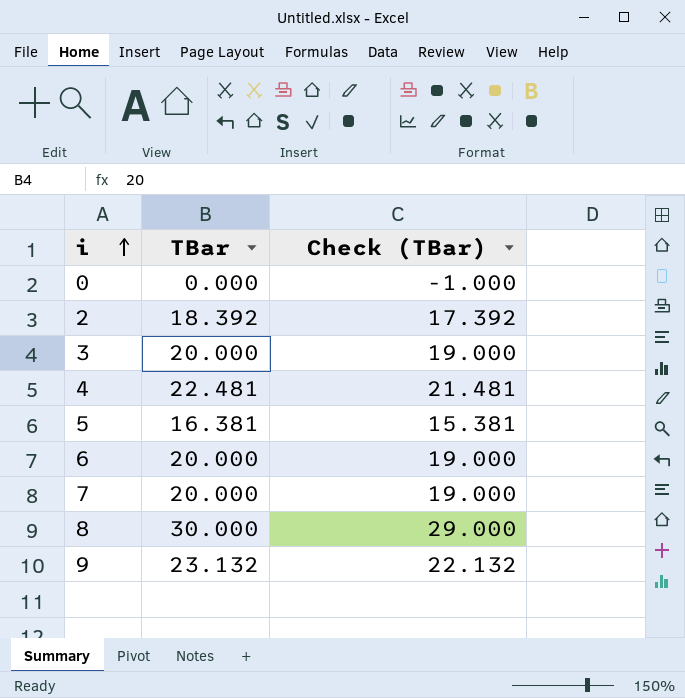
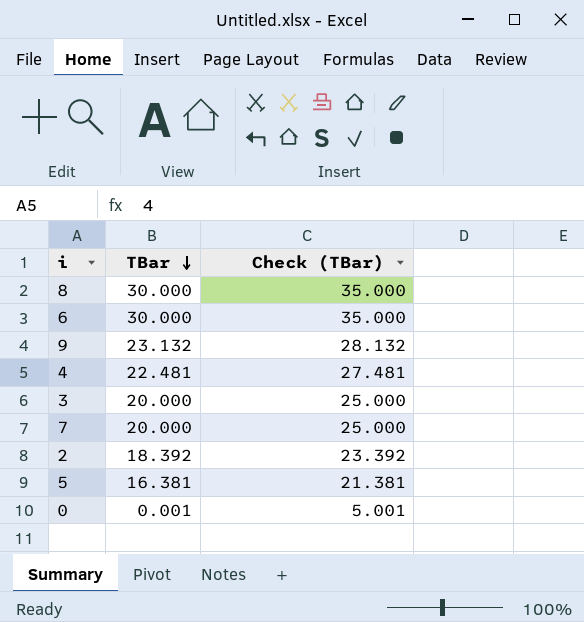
row order: i ascending -> TBar descending
column Check (TBar) | formula: [TBar] - 1 -> [TBar] + 5
6 | TBar: 20.000 -> 30.000
0 | TBar: 0.000 -> 0.001

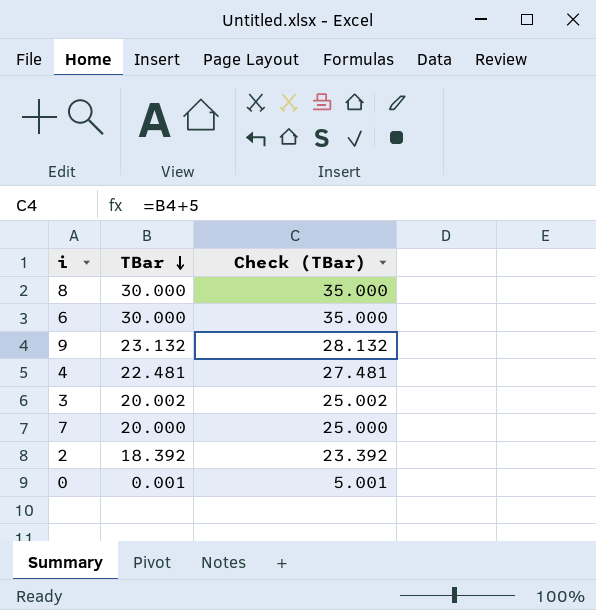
row 5: 16.381 | 21.381 -> none
3 | TBar: 20.000 -> 20.002
3 | Check (TBar): 25.000 -> 25.002

